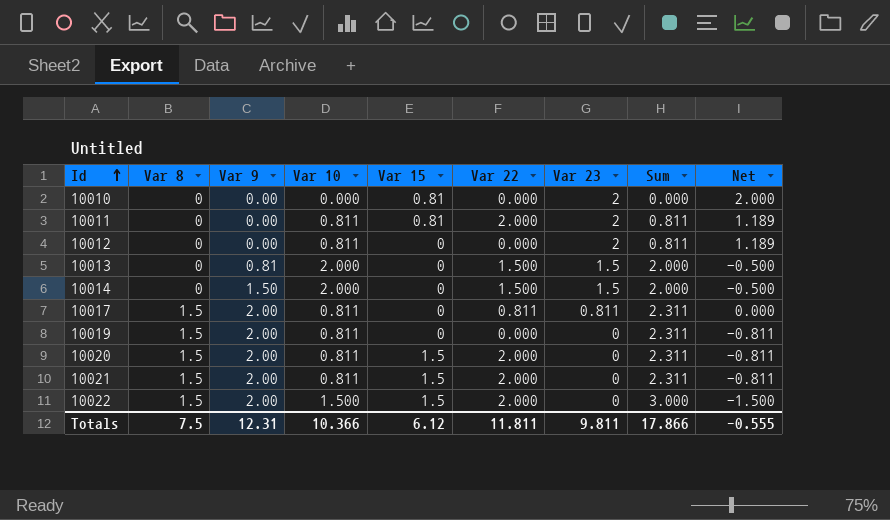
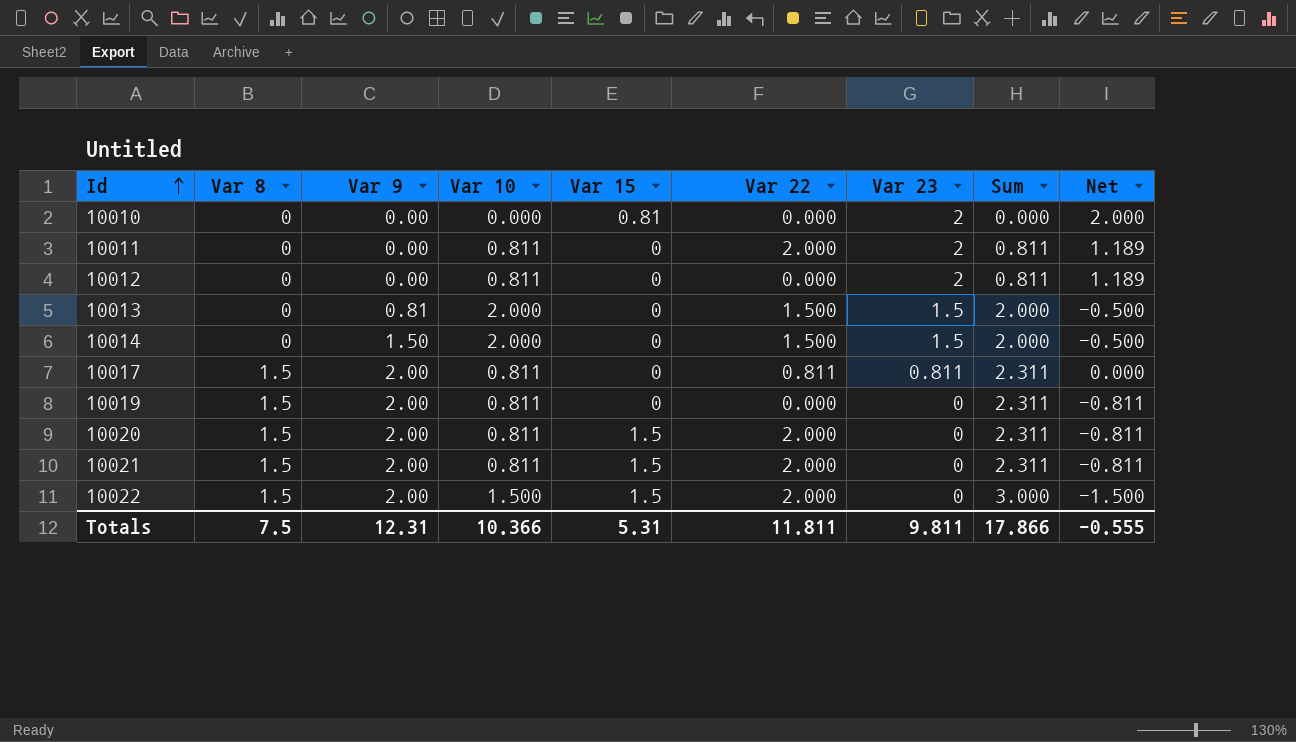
10011 | Var 15: 0.81 -> 0
Totals | Var 15: 6.12 -> 5.31

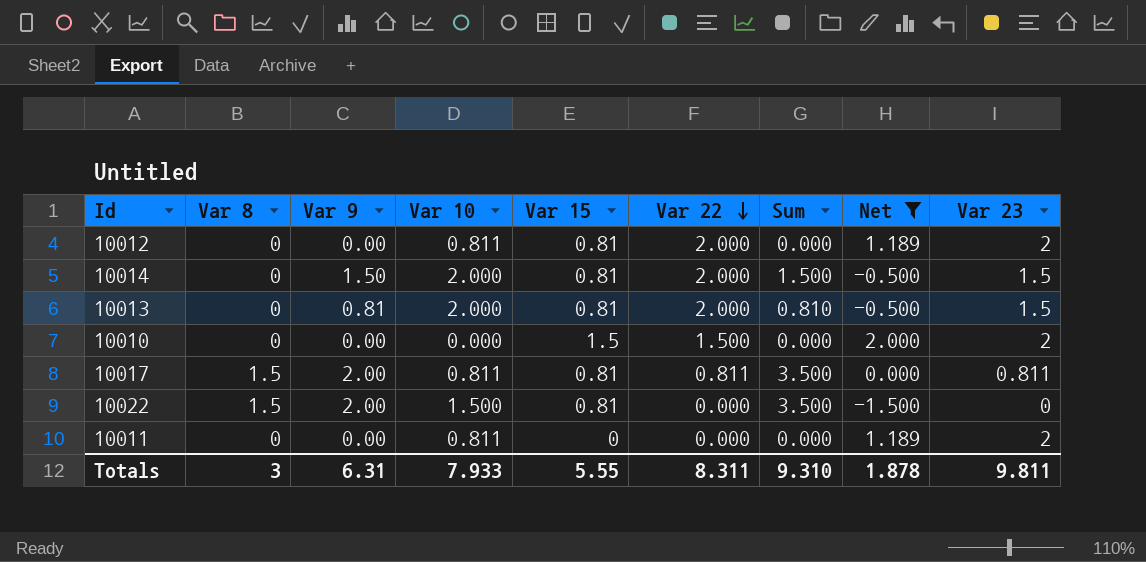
filter: none -> Net != -0.811
row order: Id ascending -> Var 22 descending
column Sum | formula: [Var 8] + [Var 10] -> [Var 8] + [Var 9]
column Var 23 | position: 7 -> 9
10012 | Var 15: 0 -> 0.81
10012 | Var 22: 0.000 -> 2.000
10014 | Var 15: 0 -> 0.81
10014 | Var 22: 1.500 -> 2.000
10013 | Var 15: 0 -> 0.81
10013 | Var 22: 1.500 -> 2.000
10010 | Var 15: 0.81 -> 1.5
10010 | Var 22: 0.000 -> 1.500
10017 | Var 15: 0 -> 0.81
10022 | Var 15: 1.5 -> 0.81
10022 | Var 22: 2.000 -> 0.000
10011 | Var 22: 2.000 -> 0.000
Totals | Var 8: 7.5 -> 3
Totals | Var 9: 12.31 -> 6.31
Totals | Var 10: 10.366 -> 7.933
Totals | Var 15: 5.31 -> 5.55
Totals | Var 22: 11.811 -> 8.311
Totals | Sum: 17.866 -> 9.310
Totals | Net: -0.555 -> 1.878

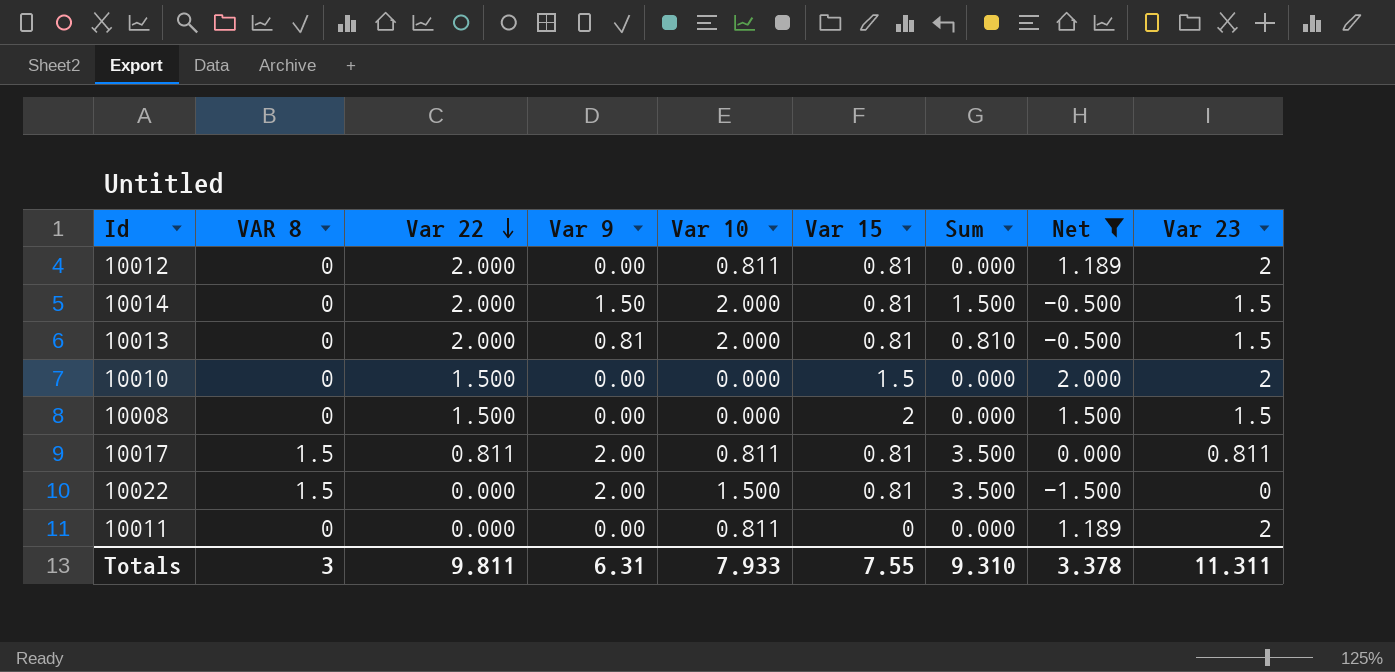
column name: Var 8 -> VAR 8
column Var 22 | position: 6 -> 3
row 10008: none -> 0 | 1.500 | 0.00 | 0.000 | 2 | 0.000 | 1.500 | 1.5
Totals | Var 22: 8.311 -> 9.811
Totals | Var 15: 5.55 -> 7.55
Totals | Net: 1.878 -> 3.378
Totals | Var 23: 9.811 -> 11.311

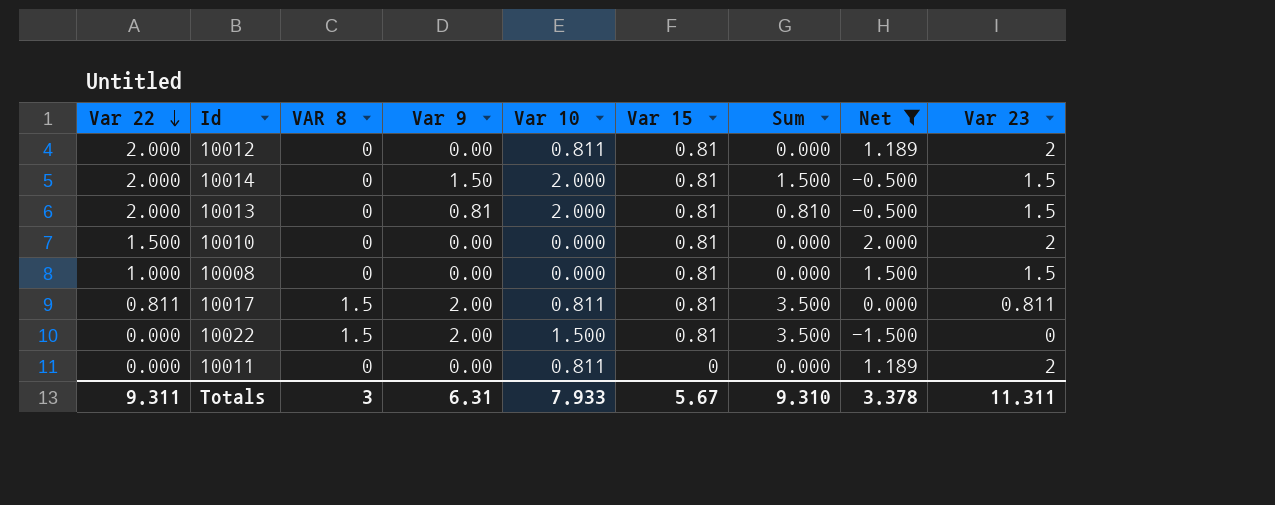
column Var 22 | position: 3 -> 1
10010 | Var 15: 1.5 -> 0.81
10008 | Var 22: 1.500 -> 1.000
10008 | Var 15: 2 -> 0.81
Totals | Var 22: 9.811 -> 9.311
Totals | Var 15: 7.55 -> 5.67

